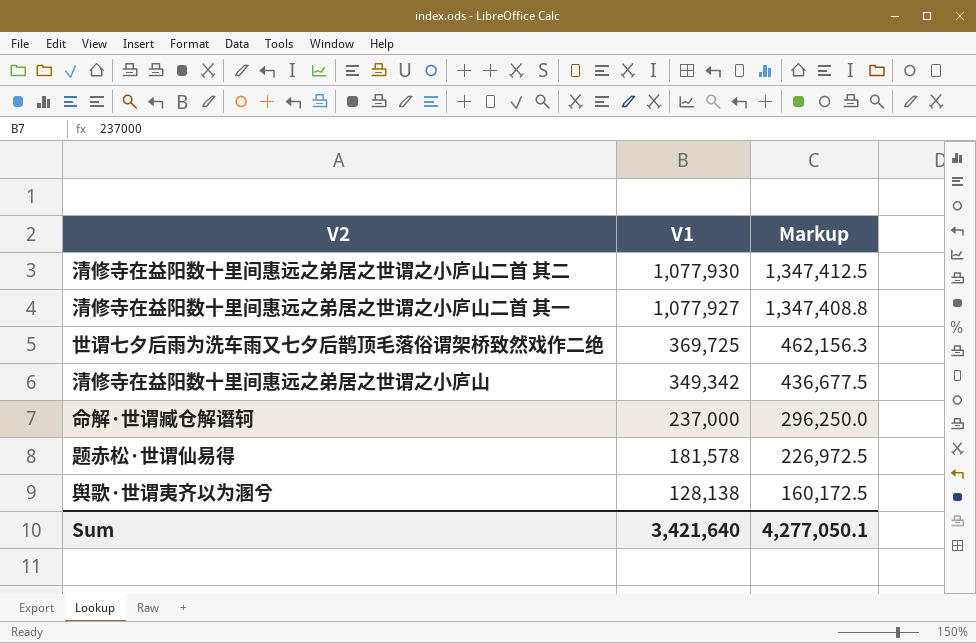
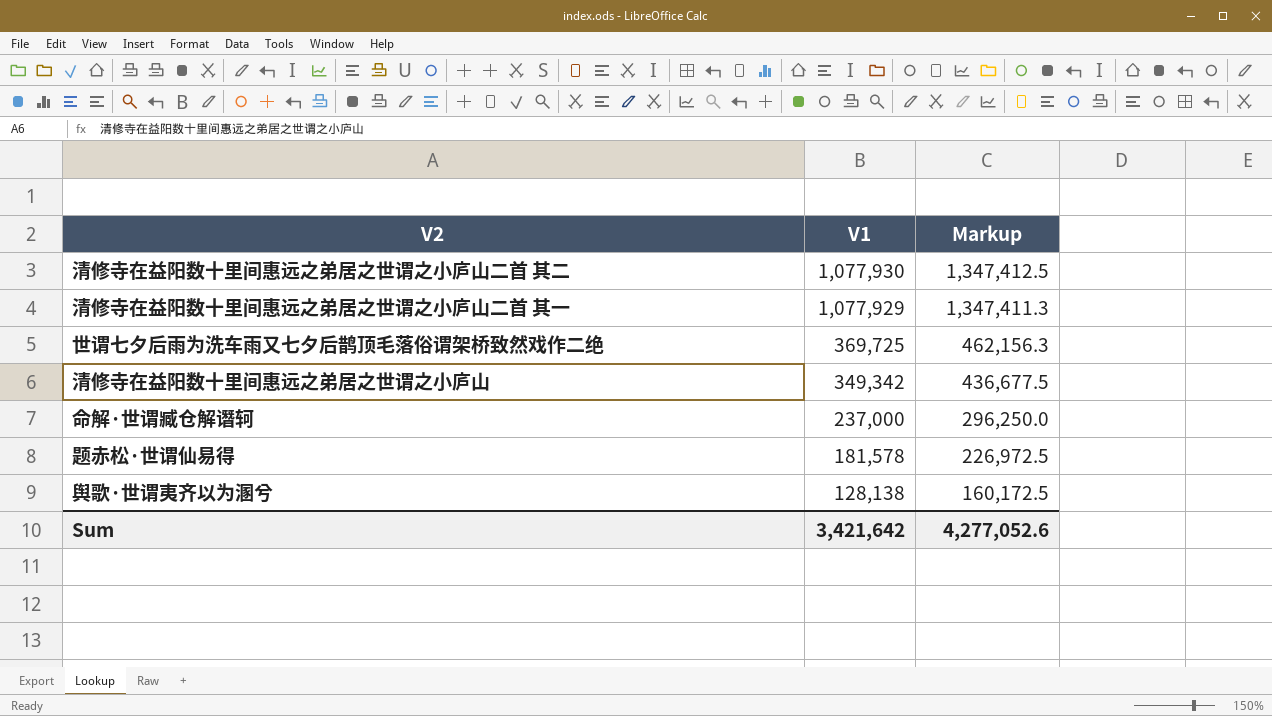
清修寺在益阳数十里间惠远之弟居之世谓之小庐山二首 其一 | V1: 1,077,927 -> 1,077,929
清修寺在益阳数十里间惠远之弟居之世谓之小庐山二首 其一 | Markup: 1,347,408.8 -> 1,347,411.3
Sum | V1: 3,421,640 -> 3,421,642
Sum | Markup: 4,277,050.1 -> 4,277,052.6

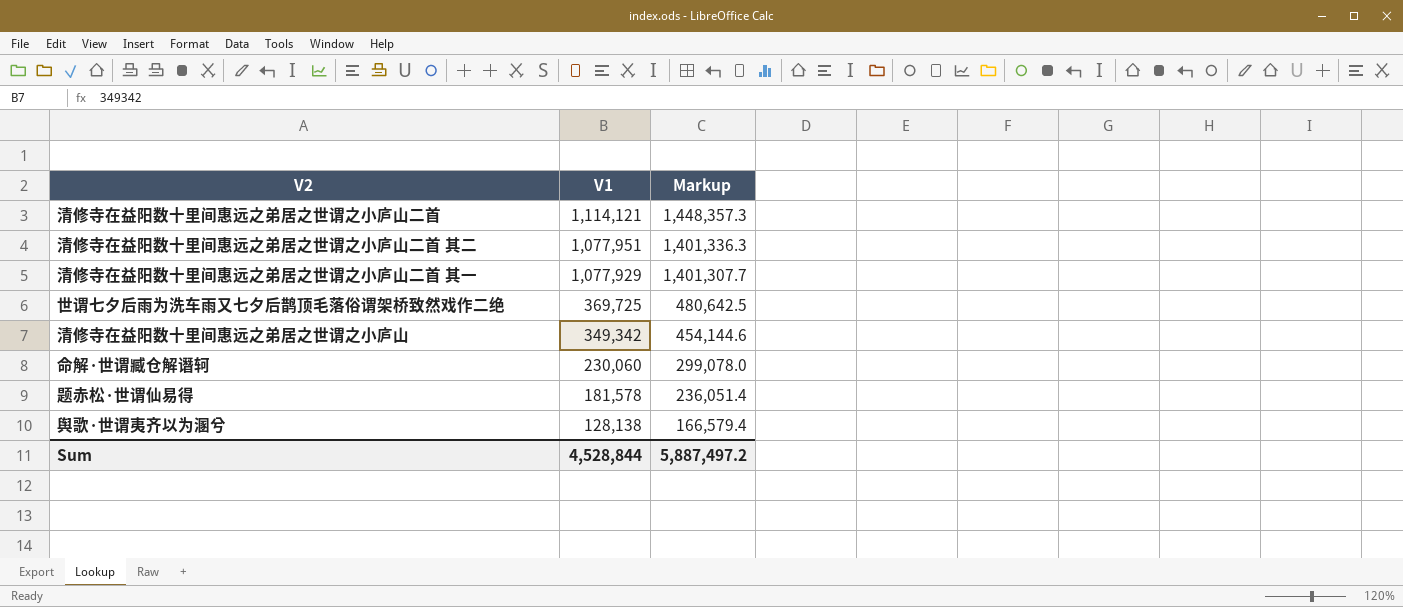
column Markup | formula: [V1] * 1.25 -> [V1] * 1.3
row 清修寺在益阳数十里间惠远之弟居之世谓之小庐山二首: none -> 1,114,121 | 1,448,357.3
清修寺在益阳数十里间惠远之弟居之世谓之小庐山二首 其二 | V1: 1,077,930 -> 1,077,951
命解·世谓臧仓解谮轲 | V1: 237,000 -> 230,060
Sum | V1: 3,421,642 -> 4,528,844
Sum | Markup: 4,277,052.6 -> 5,887,497.2

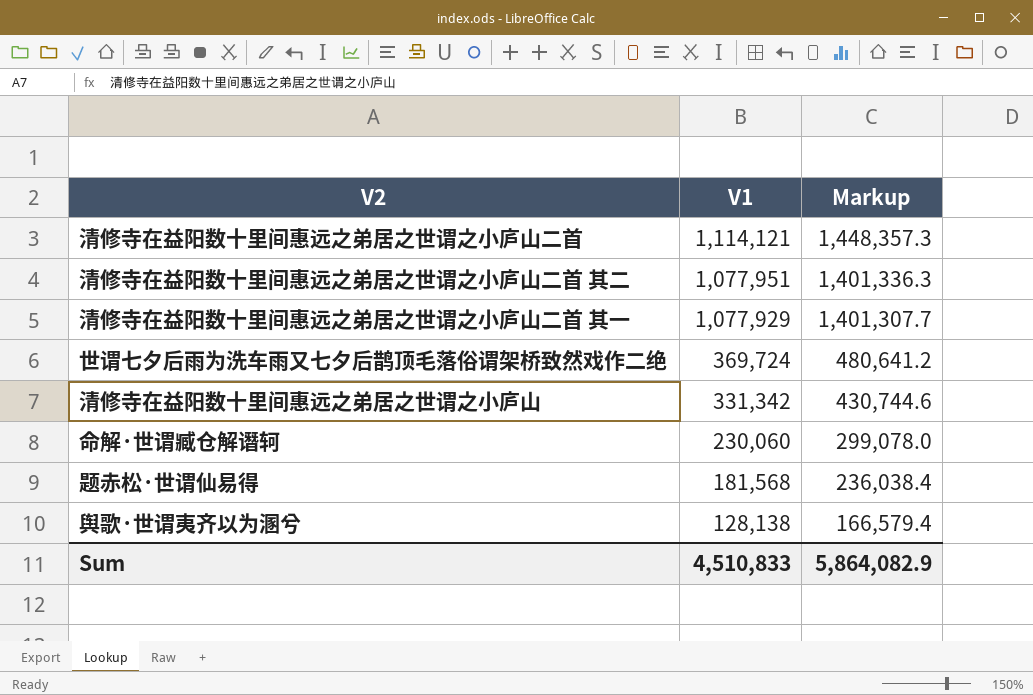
世谓七夕后雨为洗车雨又七夕后鹊顶毛落俗谓架桥致然戏作二绝 | V1: 369,725 -> 369,724
世谓七夕后雨为洗车雨又七夕后鹊顶毛落俗谓架桥致然戏作二绝 | Markup: 480,642.5 -> 480,641.2
清修寺在益阳数十里间惠远之弟居之世谓之小庐山 | V1: 349,342 -> 331,342
清修寺在益阳数十里间惠远之弟居之世谓之小庐山 | Markup: 454,144.6 -> 430,744.6
题赤松·世谓仙易得 | V1: 181,578 -> 181,568
题赤松·世谓仙易得 | Markup: 236,051.4 -> 236,038.4
Sum | V1: 4,528,844 -> 4,510,833
Sum | Markup: 5,887,497.2 -> 5,864,082.9

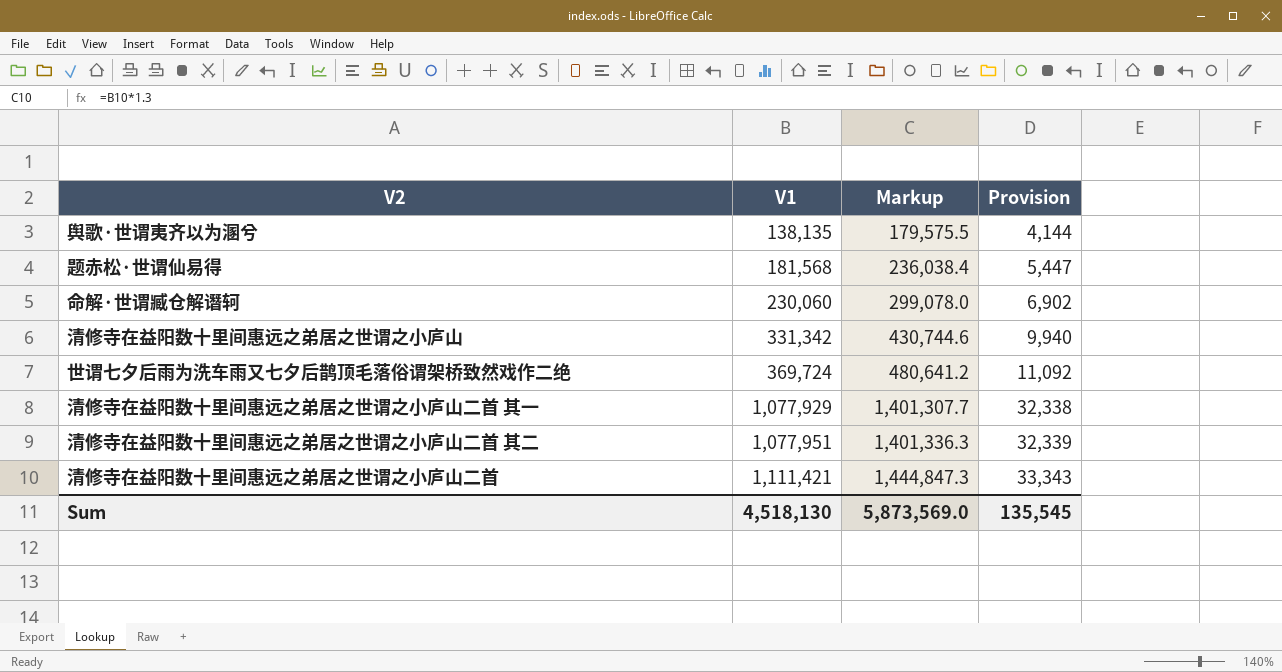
row order: V1 descending -> V1 ascending
column Provision | formula: none -> [V1] * 0.03
舆歌·世谓夷齐以为溷兮 | V1: 128,138 -> 138,135
舆歌·世谓夷齐以为溷兮 | Markup: 166,579.4 -> 179,575.5
清修寺在益阳数十里间惠远之弟居之世谓之小庐山二首 | V1: 1,114,121 -> 1,111,421
清修寺在益阳数十里间惠远之弟居之世谓之小庐山二首 | Markup: 1,448,357.3 -> 1,444,847.3
Sum | V1: 4,510,833 -> 4,518,130
Sum | Markup: 5,864,082.9 -> 5,873,569.0

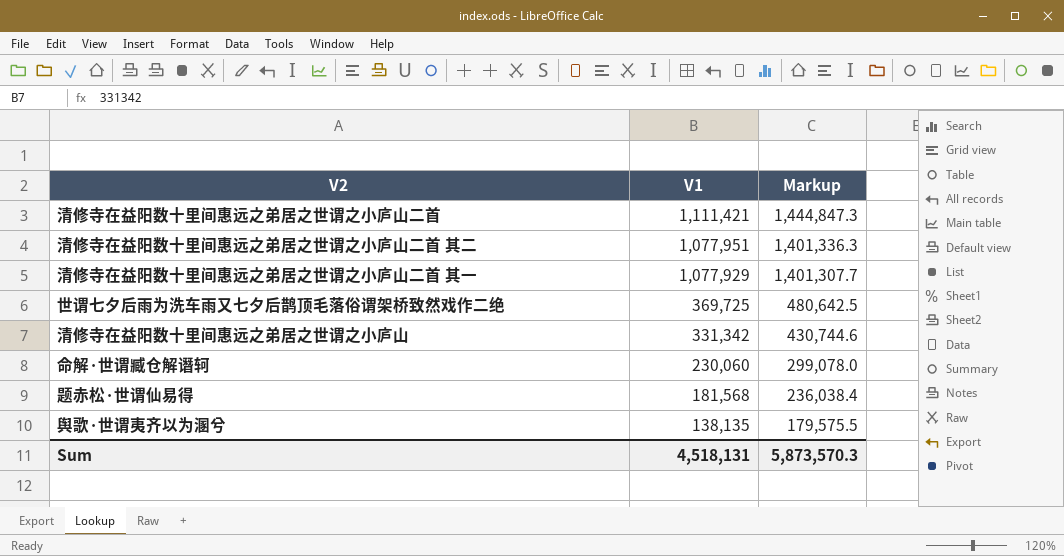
row order: V1 ascending -> V1 descending
column Provision | formula: [V1] * 0.03 -> none
世谓七夕后雨为洗车雨又七夕后鹊顶毛落俗谓架桥致然戏作二绝 | V1: 369,724 -> 369,725
世谓七夕后雨为洗车雨又七夕后鹊顶毛落俗谓架桥致然戏作二绝 | Markup: 480,641.2 -> 480,642.5
Sum | V1: 4,518,130 -> 4,518,131
Sum | Markup: 5,873,569.0 -> 5,873,570.3

